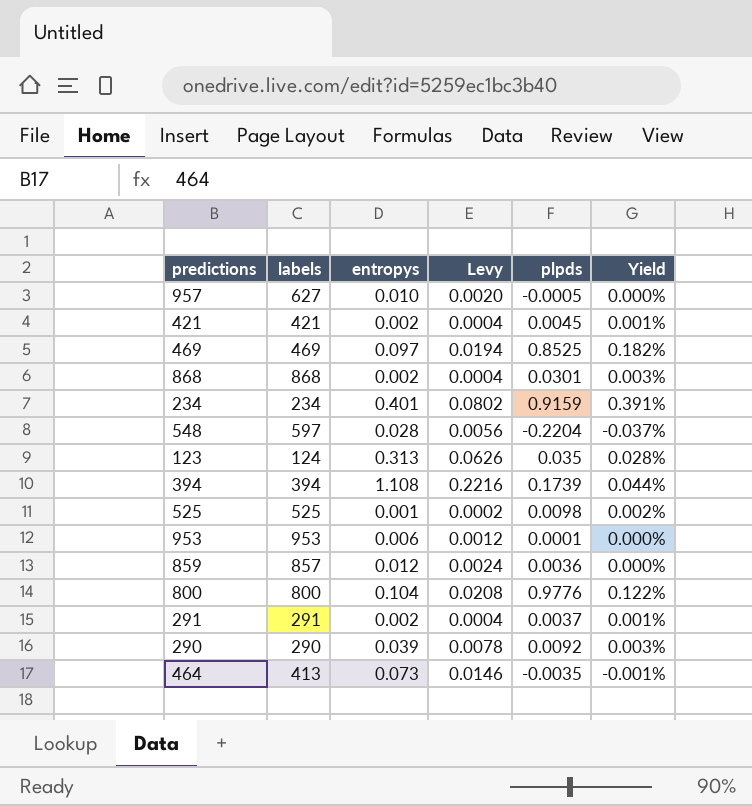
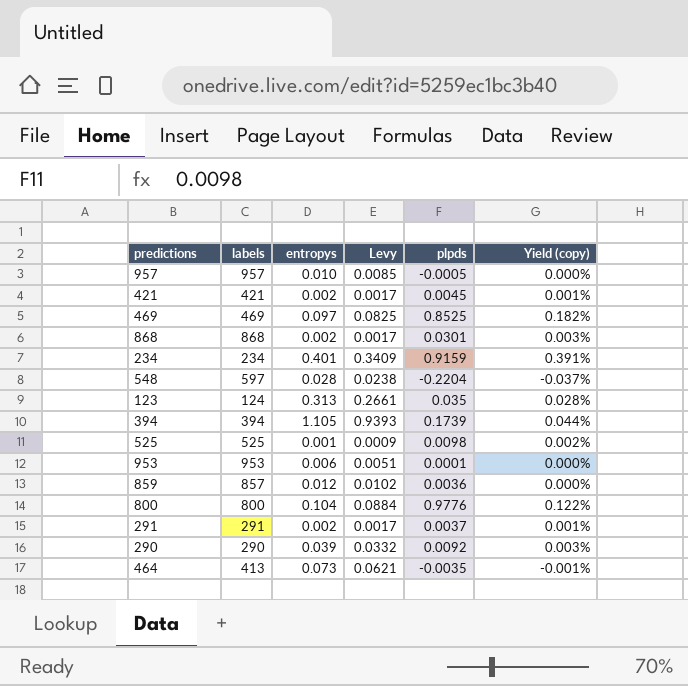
column Levy | formula: [entropys] * 0.2 -> [entropys] * 0.85
column name: Yield -> Yield (copy)
957 | labels: 627 -> 957
394 | entropys: 1.108 -> 1.105

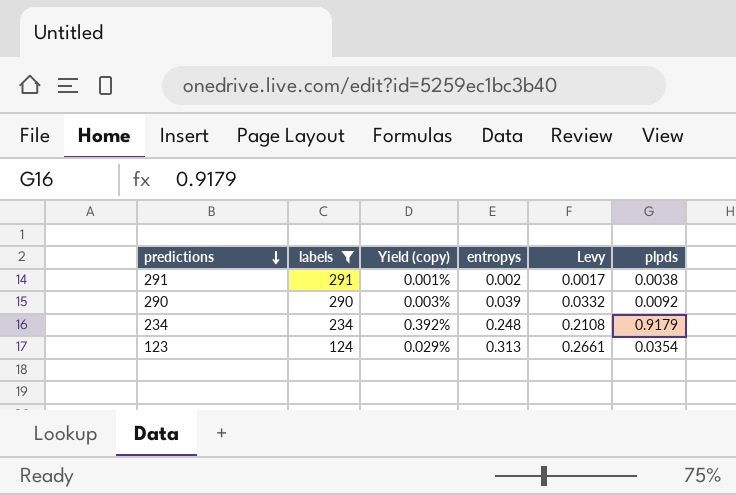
filter: none -> labels <= 291
row order: none -> predictions descending
column Yield (copy) | position: 6 -> 3
291 | plpds: 0.0037 -> 0.0038
234 | Yield (copy): 0.391% -> 0.392%
234 | entropys: 0.401 -> 0.248
234 | Levy: 0.3409 -> 0.2108
234 | plpds: 0.9159 -> 0.9179
123 | Yield (copy): 0.028% -> 0.029%
123 | plpds: 0.035 -> 0.0354

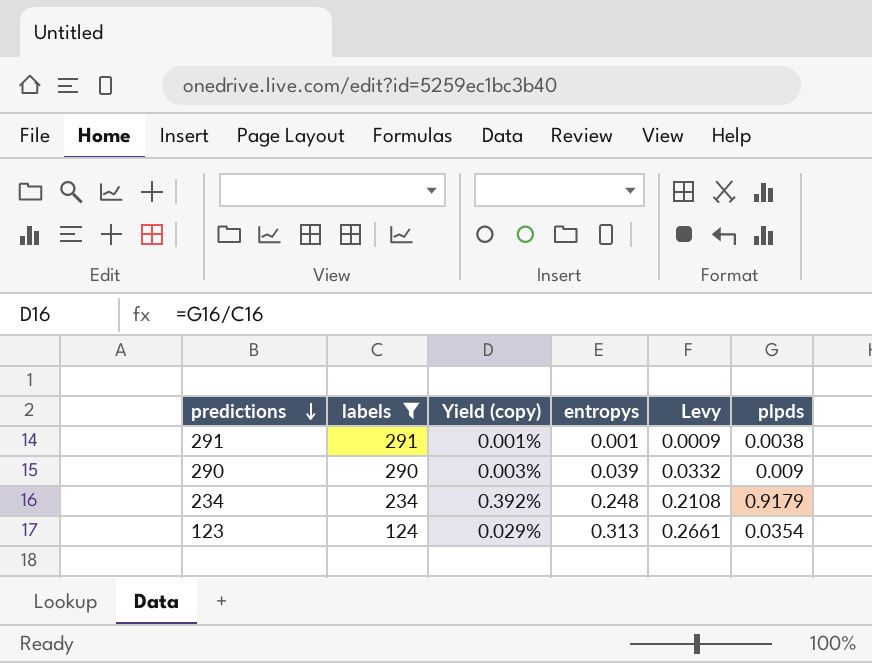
291 | entropys: 0.002 -> 0.001
291 | Levy: 0.0017 -> 0.0009
290 | plpds: 0.0092 -> 0.009

